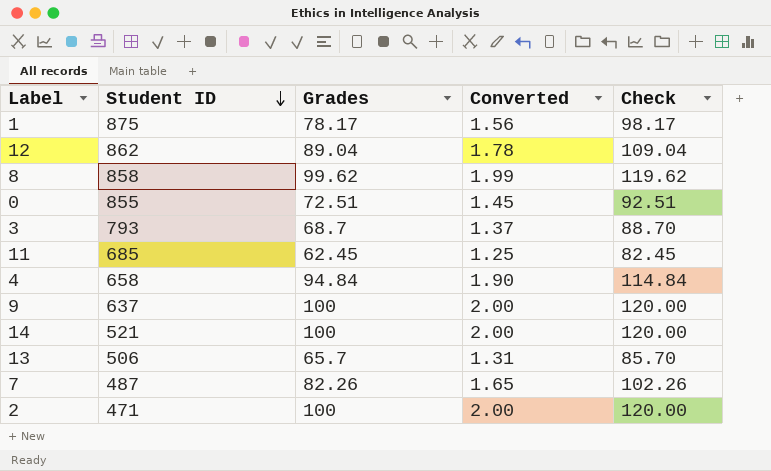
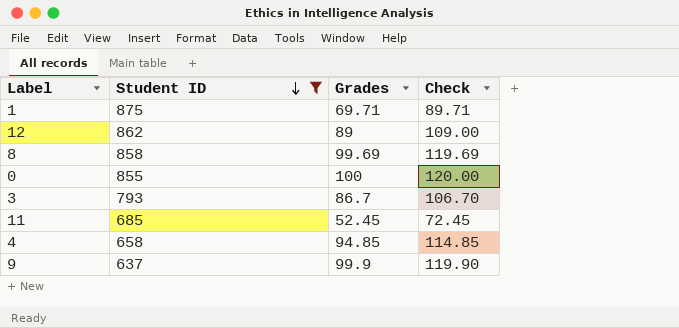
filter: none -> Student ID >= 637
column Converted | formula: [Grades] * 0.02 -> none
1 | Grades: 78.17 -> 69.71
1 | Check: 98.17 -> 89.71
12 | Grades: 89.04 -> 89
12 | Check: 109.04 -> 109.00
8 | Grades: 99.62 -> 99.69
8 | Check: 119.62 -> 119.69
0 | Grades: 72.51 -> 100
0 | Check: 92.51 -> 120.00
3 | Grades: 68.7 -> 86.7
3 | Check: 88.70 -> 106.70
11 | Grades: 62.45 -> 52.45
11 | Check: 82.45 -> 72.45
4 | Grades: 94.84 -> 94.85
4 | Check: 114.84 -> 114.85
9 | Grades: 100 -> 99.9
9 | Check: 120.00 -> 119.90

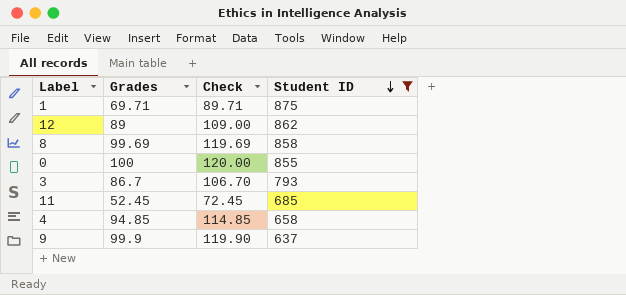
column Student ID | position: 2 -> 4

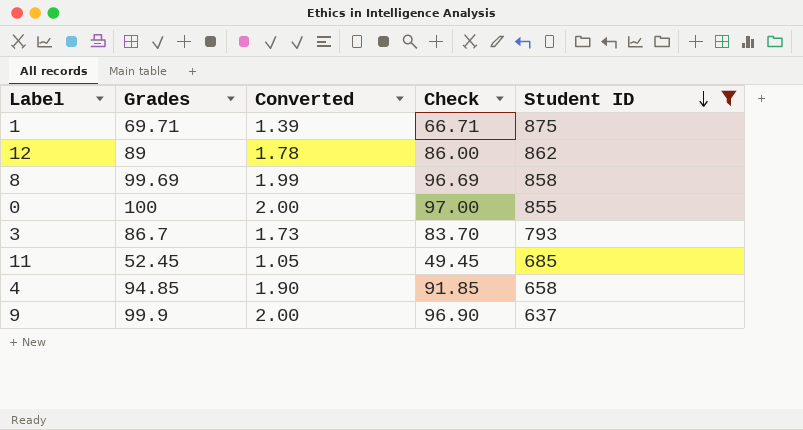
column Converted | formula: none -> [Grades] * 0.02
column Check | formula: [Grades] + 20 -> [Grades] - 3

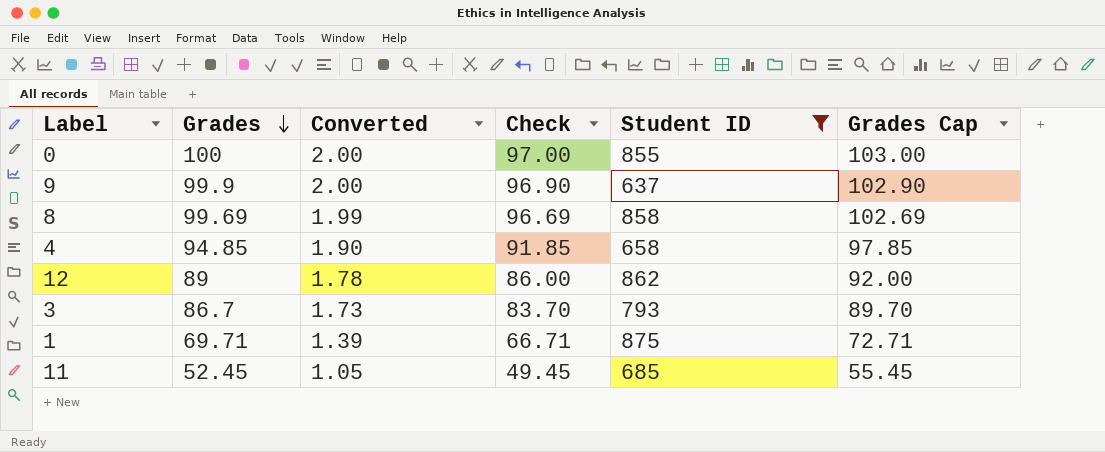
row order: Student ID descending -> Grades descending
column Grades Cap | formula: none -> [Grades] + 3

